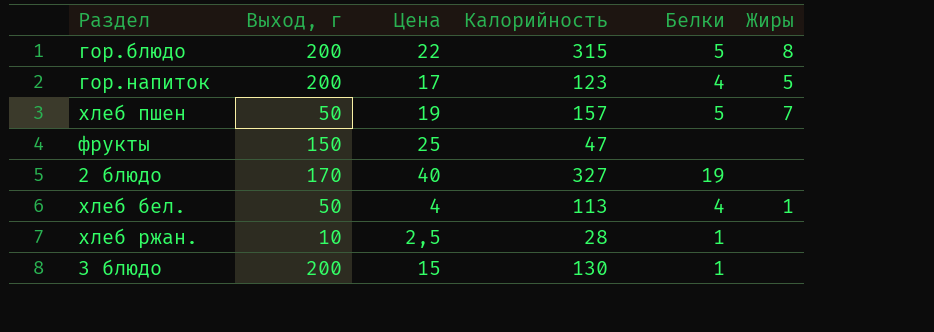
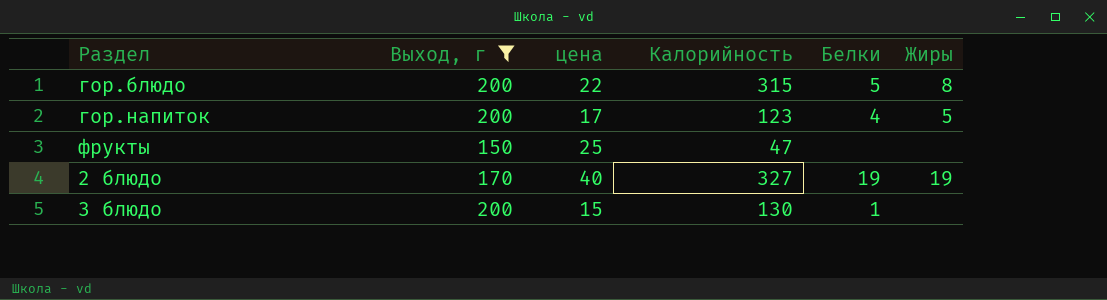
filter: none -> Выход, г >= 150
column name: Цена -> цена
2 блюдо | Жиры: none -> 19

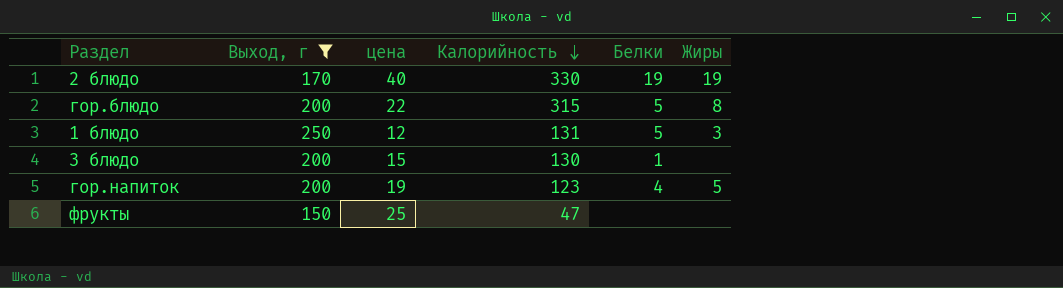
row order: none -> Калорийность descending
2 блюдо | Калорийность: 327 -> 330
row 1 блюдо: none -> 250 | 12 | 131 | 5 | 3
гор.напиток | цена: 17 -> 19

